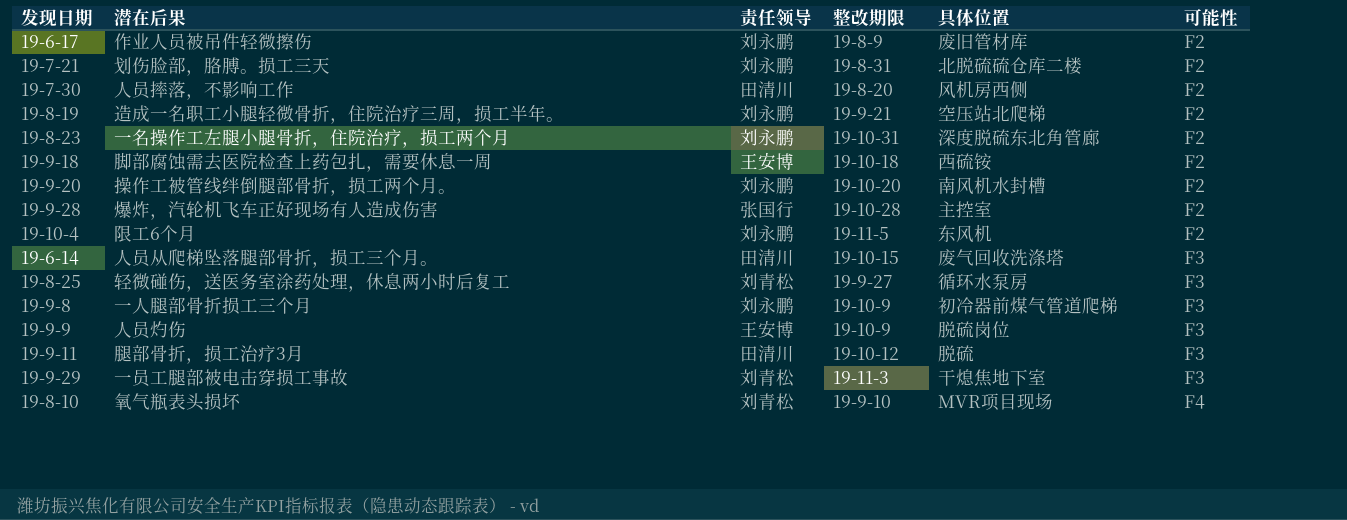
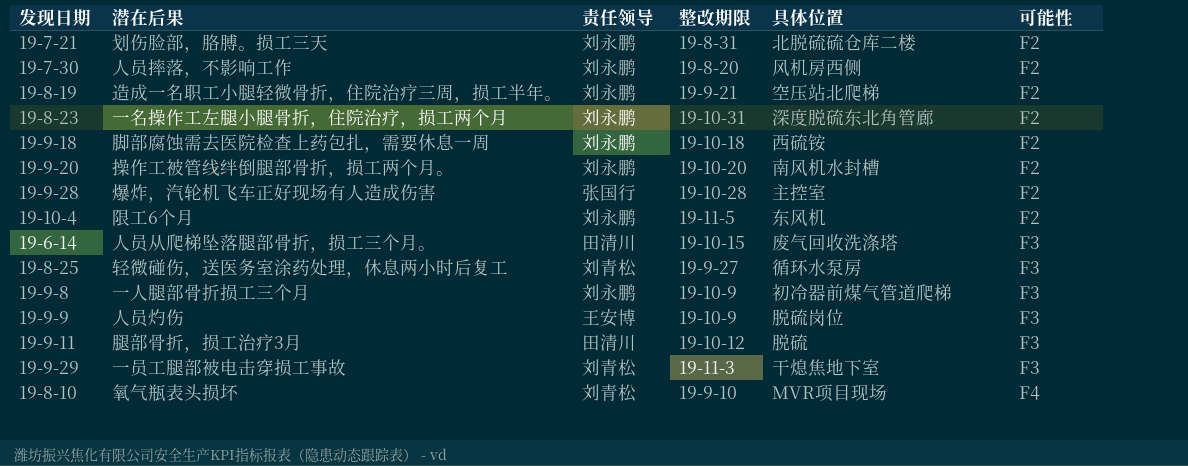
row 19-6-17: 作业人员被吊件轻微擦伤 | 刘永鹏 | 19-8-9 | 废旧管材库 | F2 -> none
19-7-30 | 责任领导: 田清川 -> 刘永鹏
19-9-18 | 责任领导: 王安博 -> 刘永鹏

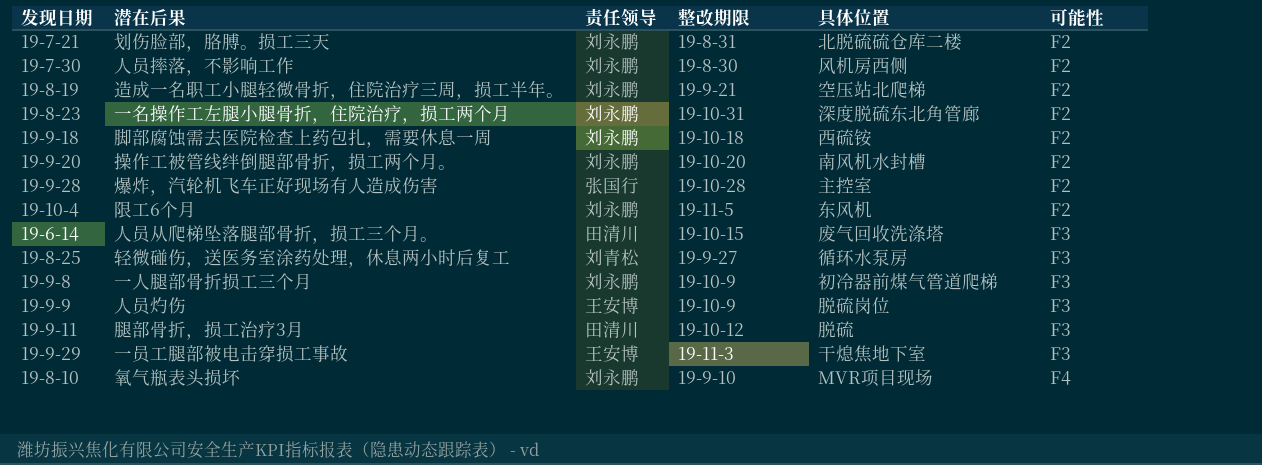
19-7-30 | 整改期限: 19-8-20 -> 19-8-30
19-9-29 | 责任领导: 刘青松 -> 王安博
19-8-10 | 责任领导: 刘青松 -> 刘永鹏

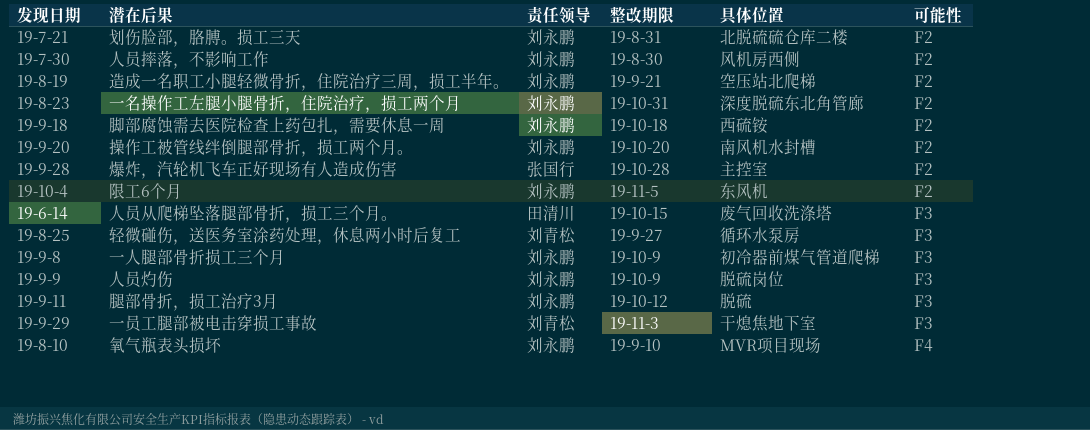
19-9-9 | 责任领导: 王安博 -> 刘永鹏
19-9-11 | 责任领导: 田清川 -> 刘永鹏
19-9-29 | 责任领导: 王安博 -> 刘青松

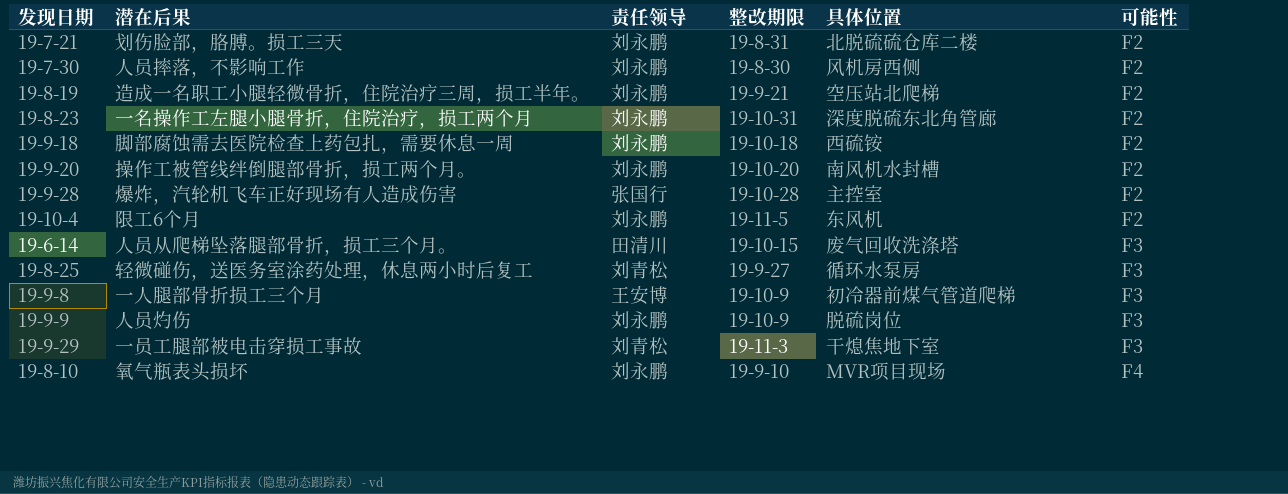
row 19-9-11: 腿部骨折，损工治疗3月 | 刘永鹏 | 19-10-12 | 脱硫 | F3 -> none
19-9-8 | 责任领导: 刘永鹏 -> 王安博

